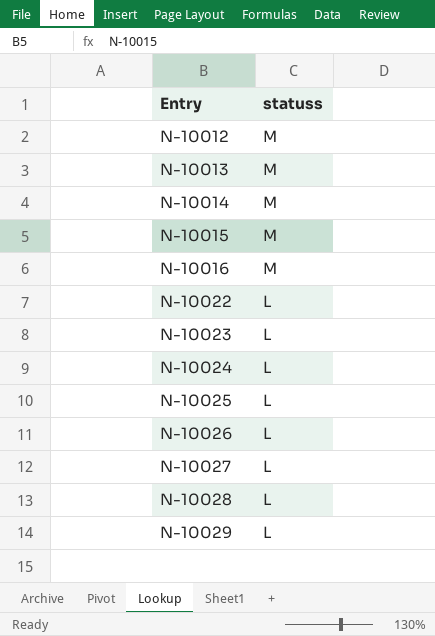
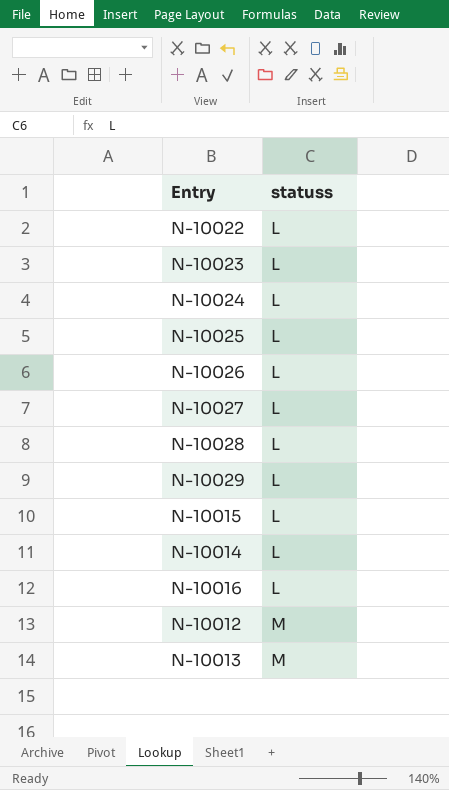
row order: Entry ascending -> statuss ascending
N-10015 | statuss: M -> L
N-10014 | statuss: M -> L
N-10016 | statuss: M -> L

